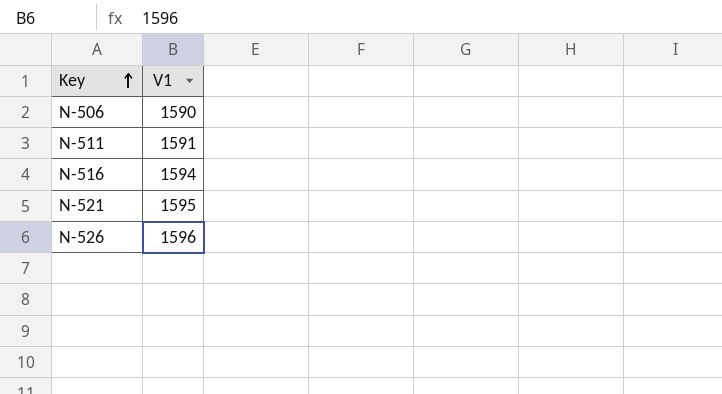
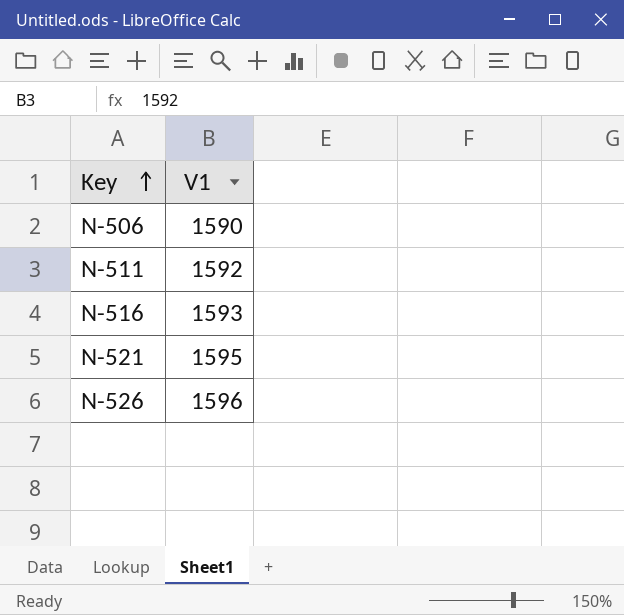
N-511 | V1: 1591 -> 1592
N-516 | V1: 1594 -> 1593

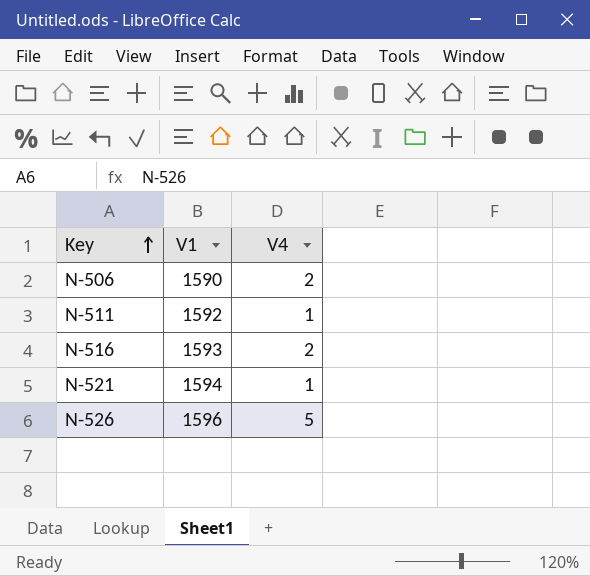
column V4 | position: none -> 3
N-521 | V1: 1595 -> 1594

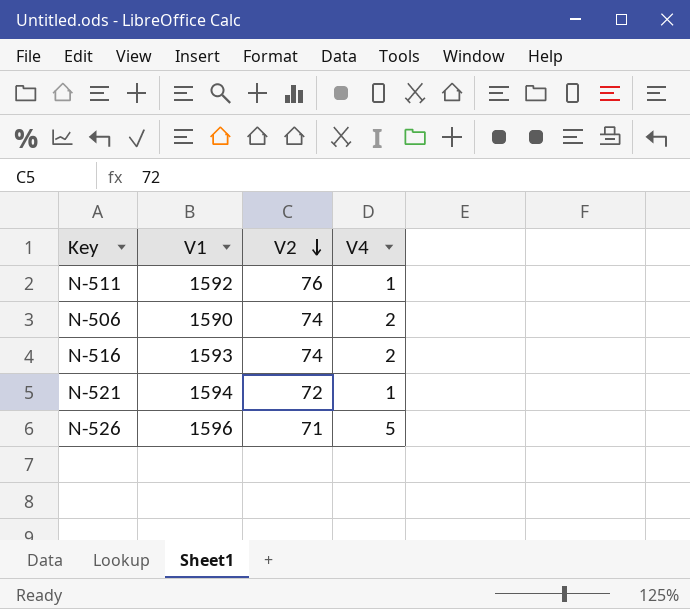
row order: Key ascending -> V2 descending
column V2 | position: none -> 3

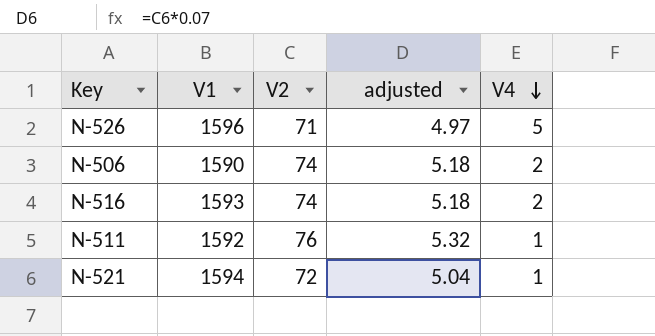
row order: V2 descending -> V4 descending
column adjusted | formula: none -> [V2] * 0.07

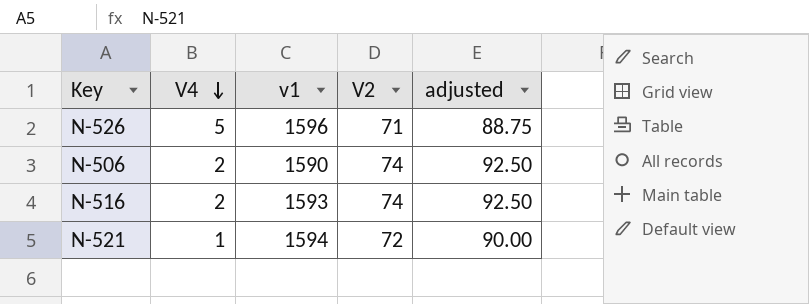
column V4 | position: 5 -> 2
column name: V1 -> v1
column adjusted | formula: [V2] * 0.07 -> [V2] * 1.25
row N-511: 1592 | 76 | 5.32 | 1 -> none

